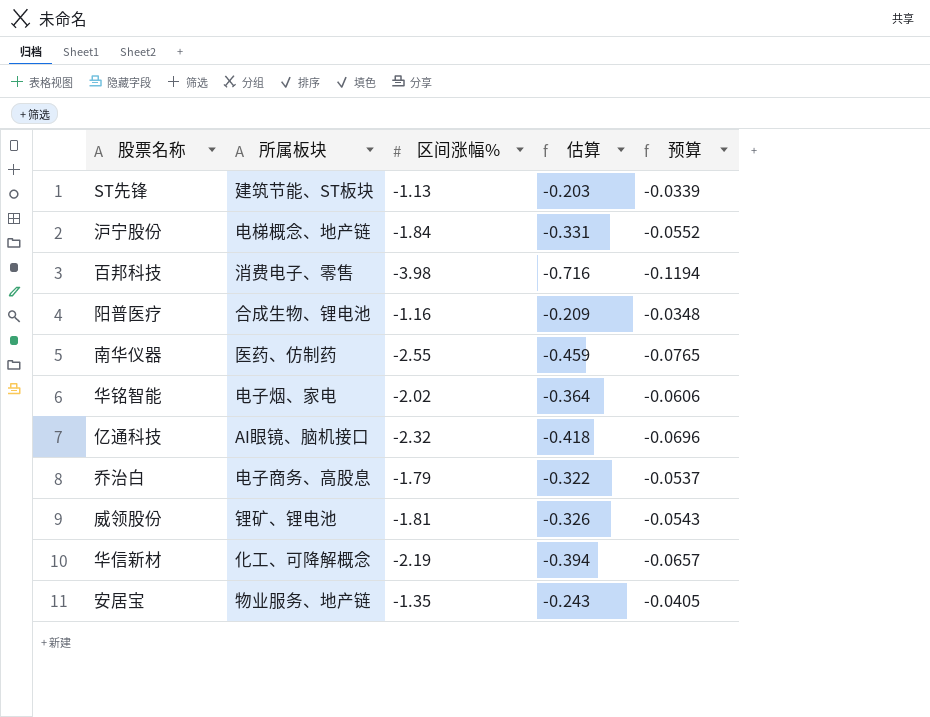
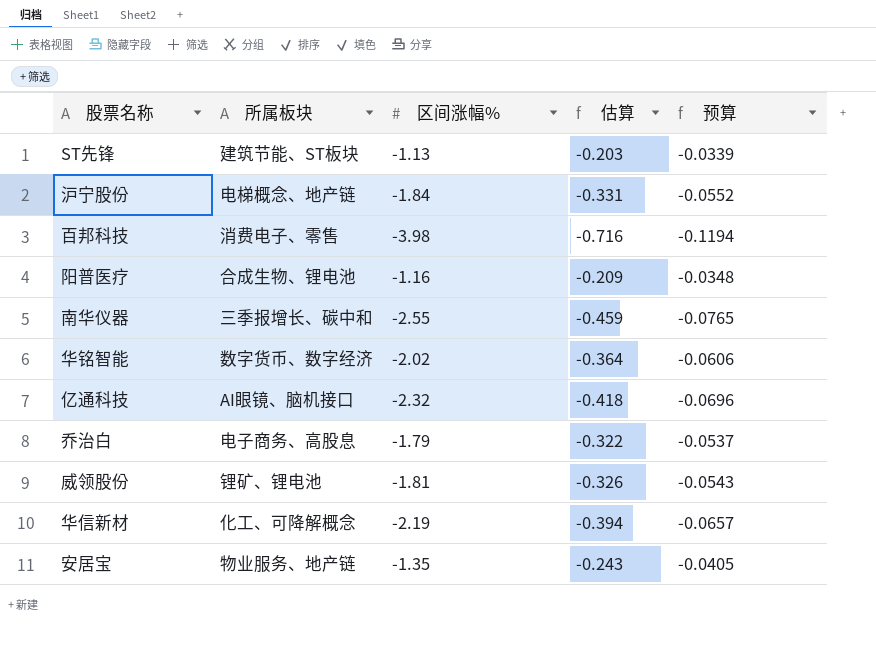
南华仪器 | 所属板块: 医药、仿制药 -> 三季报增长、碳中和
华铭智能 | 所属板块: 电子烟、家电 -> 数字货币、数字经济

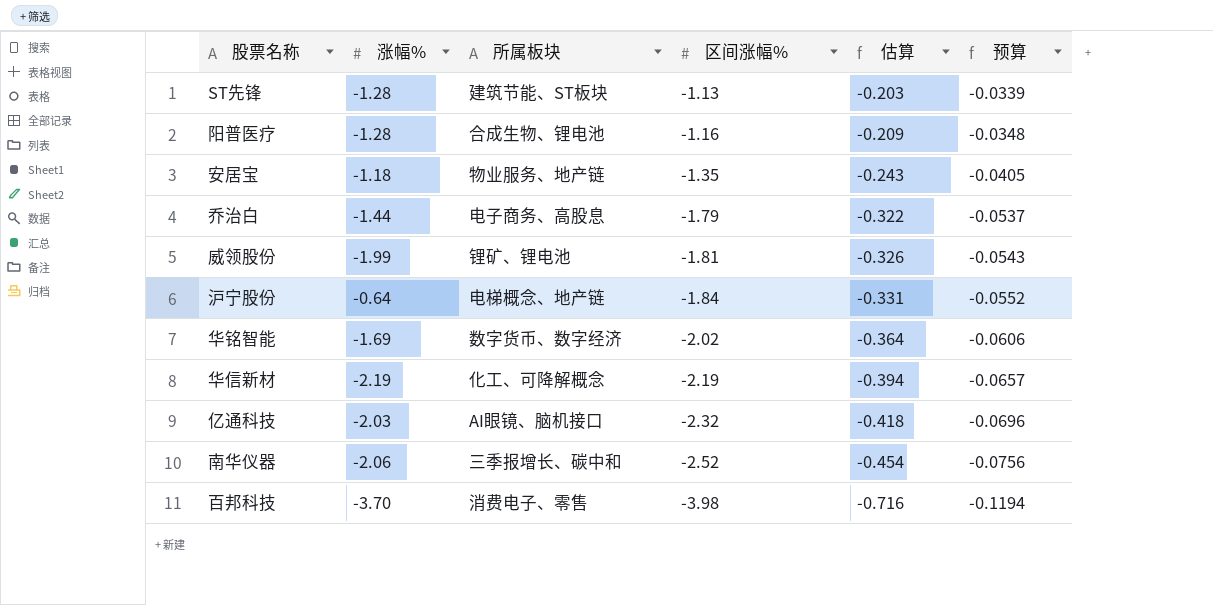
row order: none -> 区间涨幅% descending
column 涨幅% | position: none -> 2
南华仪器 | 区间涨幅%: -2.55 -> -2.52
南华仪器 | 估算: -0.459 -> -0.454
南华仪器 | 预算: -0.0765 -> -0.0756

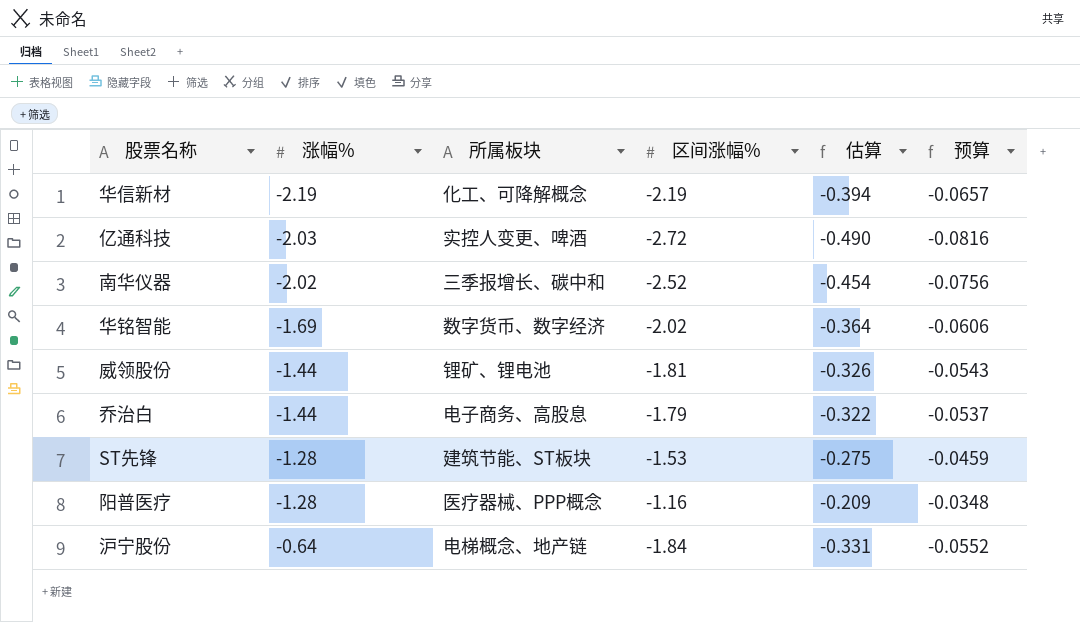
row order: 区间涨幅% descending -> 涨幅% ascending
row 安居宝: -1.18 | 物业服务、地产链 | -1.35 | -0.243 | -0.0405 -> none
row 百邦科技: -3.70 | 消费电子、零售 | -3.98 | -0.716 | -0.1194 -> none
亿通科技 | 所属板块: AI眼镜、脑机接口 -> 实控人变更、啤酒
亿通科技 | 区间涨幅%: -2.32 -> -2.72
亿通科技 | 估算: -0.418 -> -0.490
亿通科技 | 预算: -0.0696 -> -0.0816
南华仪器 | 涨幅%: -2.06 -> -2.02
威领股份 | 涨幅%: -1.99 -> -1.44
ST先锋 | 区间涨幅%: -1.13 -> -1.53
ST先锋 | 估算: -0.203 -> -0.275
ST先锋 | 预算: -0.0339 -> -0.0459
阳普医疗 | 所属板块: 合成生物、锂电池 -> 医疗器械、PPP概念

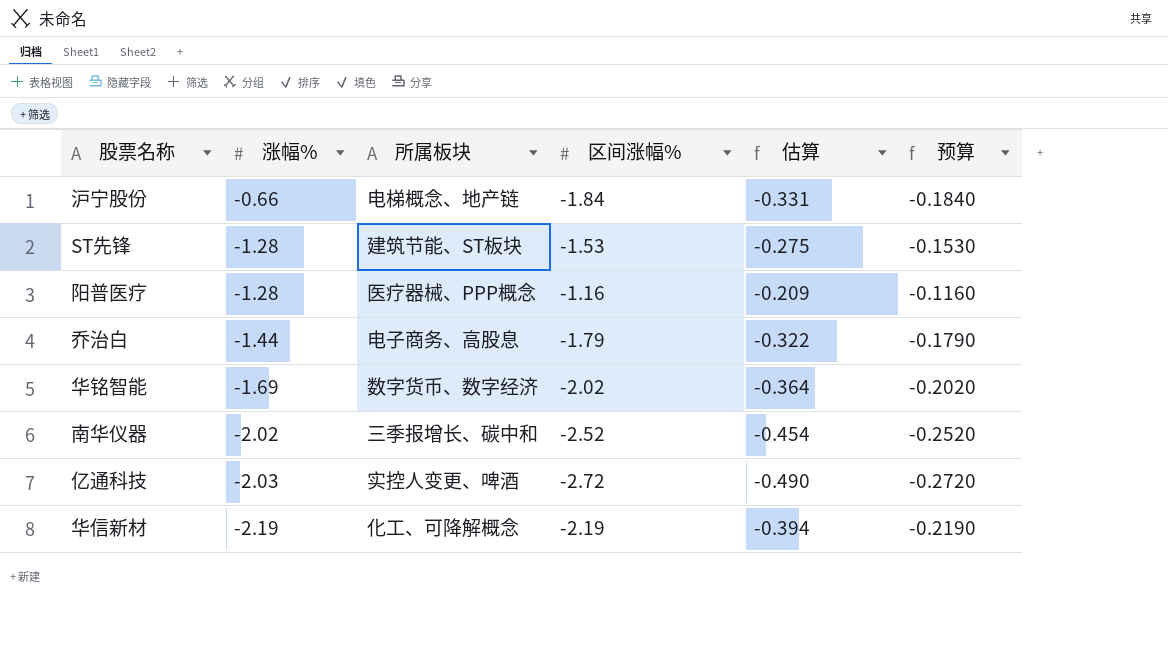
row order: 涨幅% ascending -> 涨幅% descending
column 预算 | formula: [区间涨幅%] * 0.03 -> [区间涨幅%] * 0.1
row 威领股份: -1.44 | 锂矿、锂电池 | -1.81 | -0.326 | -0.0543 -> none
沪宁股份 | 涨幅%: -0.64 -> -0.66

